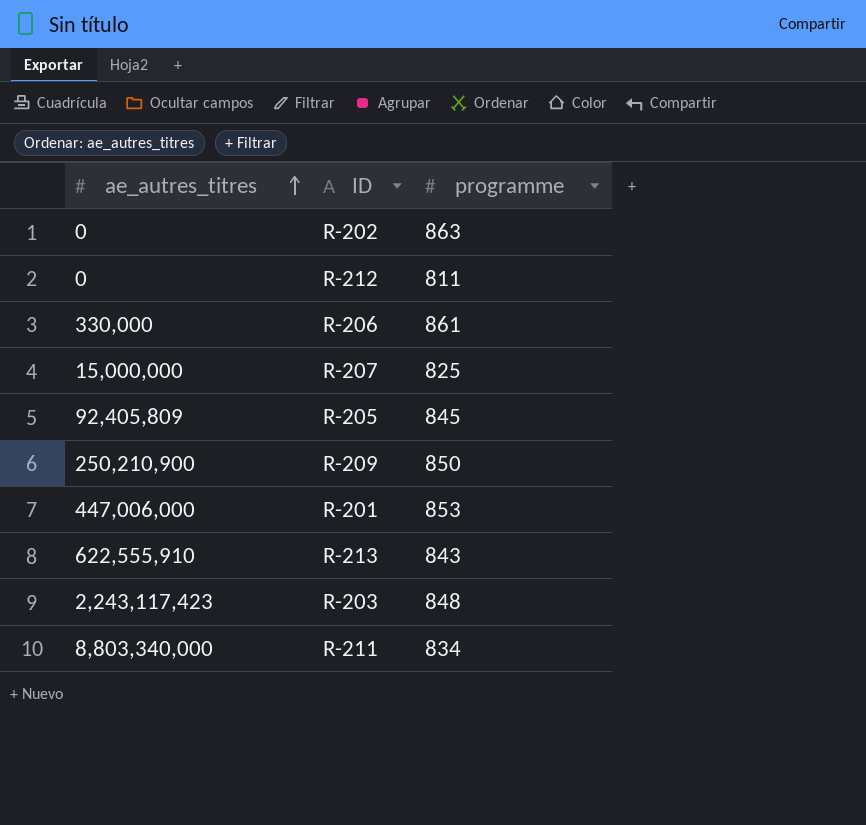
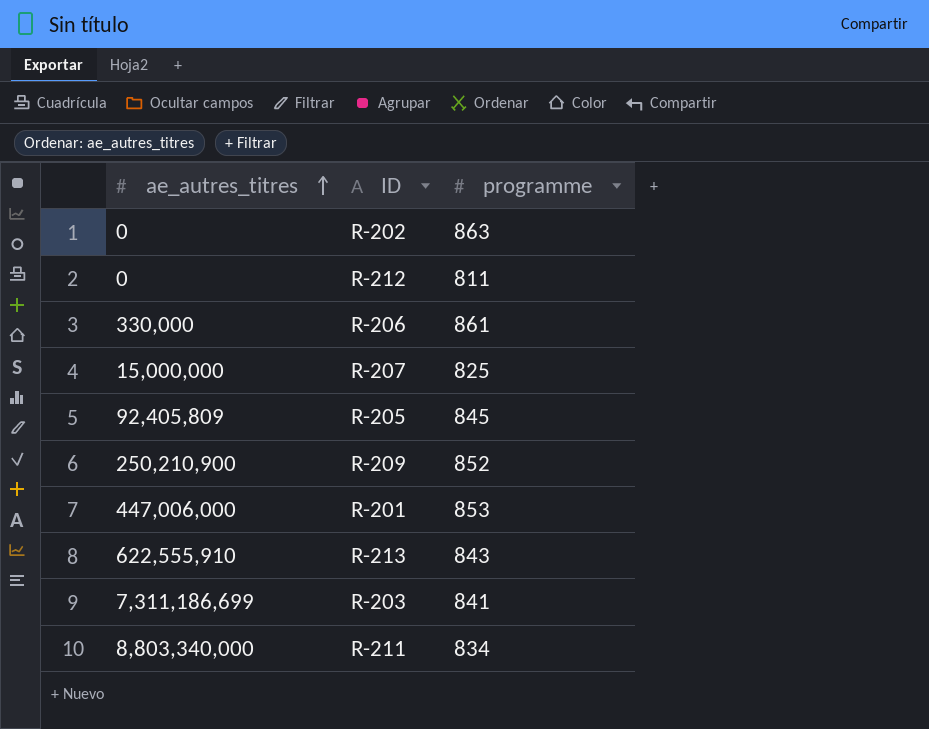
R-209 | programme: 850 -> 852
R-203 | ae_autres_titres: 2,243,117,423 -> 7,311,186,699
R-203 | programme: 848 -> 841

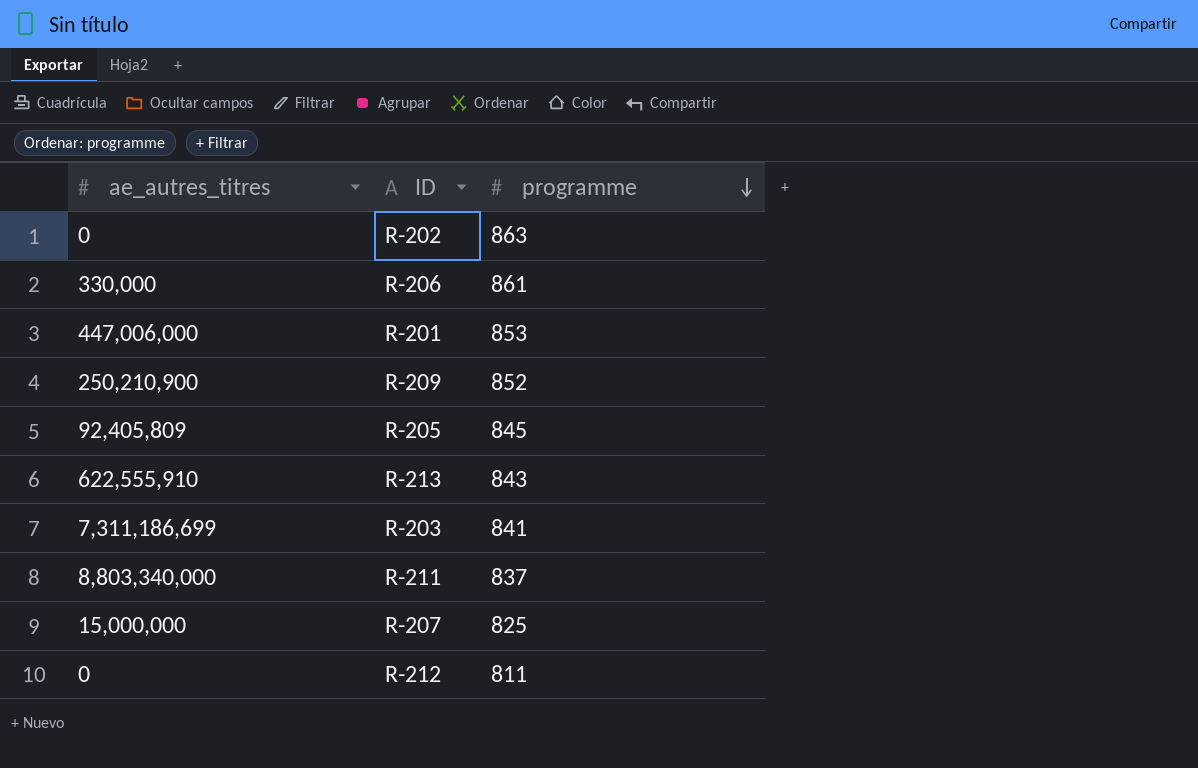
row order: ae_autres_titres ascending -> programme descending
R-211 | programme: 834 -> 837

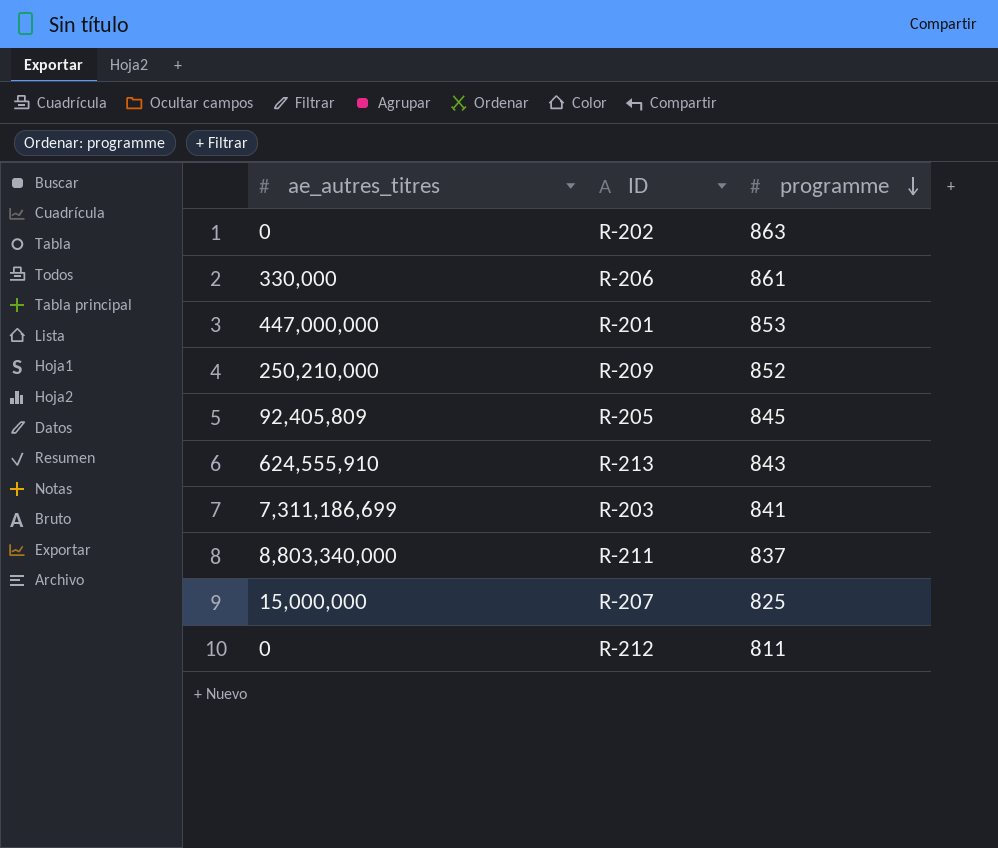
R-201 | ae_autres_titres: 447,006,000 -> 447,000,000
R-209 | ae_autres_titres: 250,210,900 -> 250,210,000
R-213 | ae_autres_titres: 622,555,910 -> 624,555,910

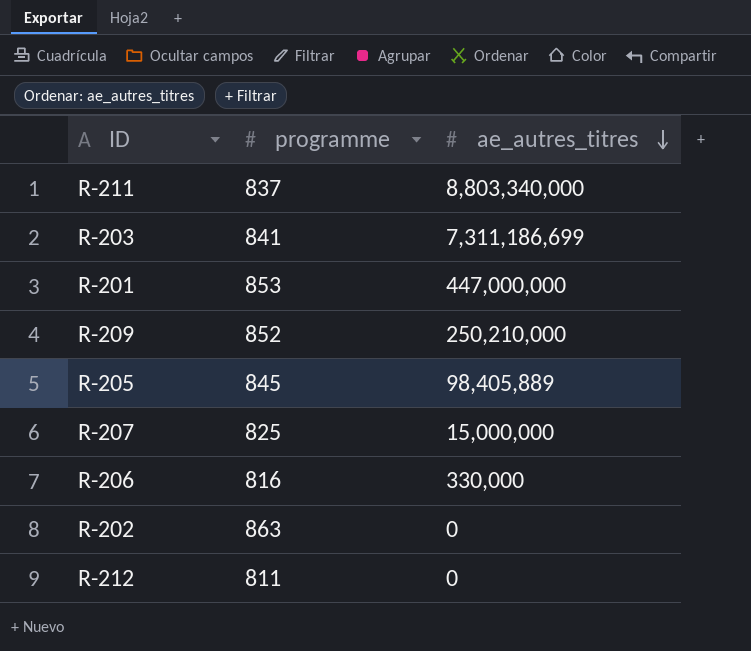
row order: programme descending -> ae_autres_titres descending
column ae_autres_titres | position: 1 -> 3
row R-213: 624,555,910 | 843 -> none
R-205 | ae_autres_titres: 92,405,809 -> 98,405,889
R-206 | programme: 861 -> 816

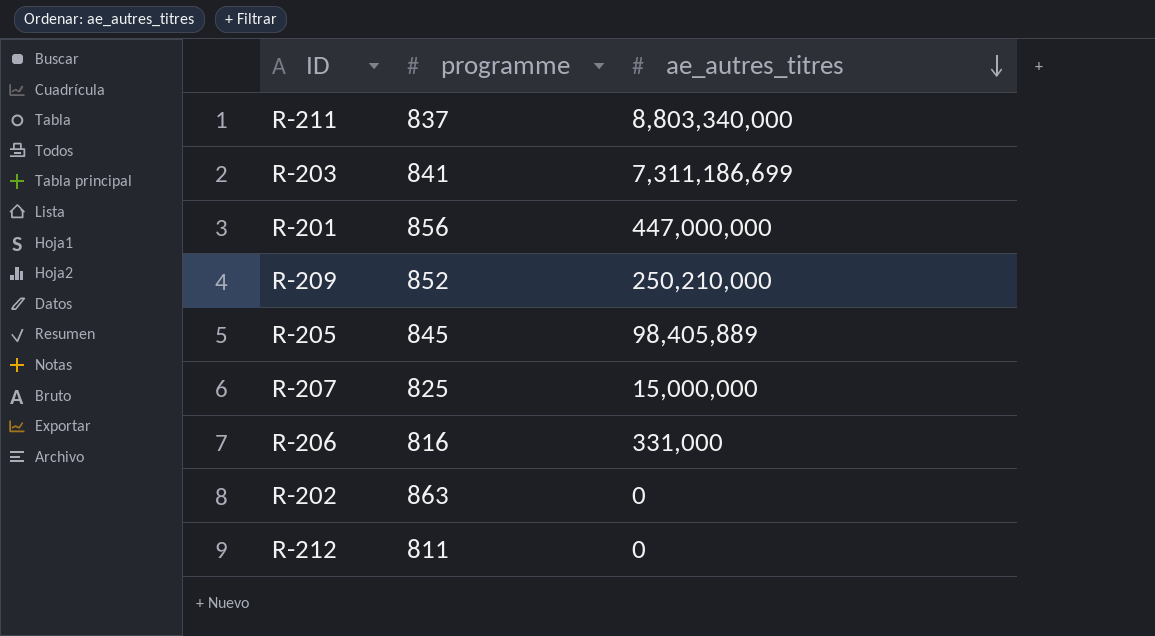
R-201 | programme: 853 -> 856
R-206 | ae_autres_titres: 330,000 -> 331,000

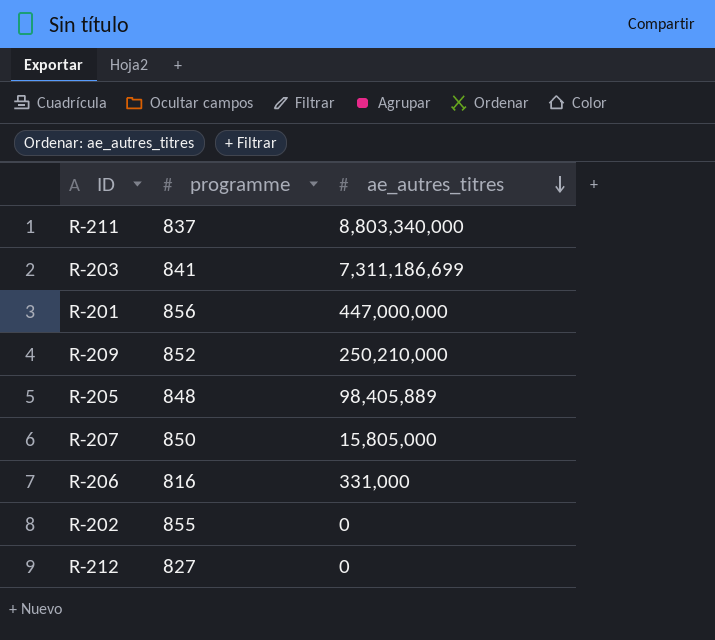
R-205 | programme: 845 -> 848
R-207 | programme: 825 -> 850
R-207 | ae_autres_titres: 15,000,000 -> 15,805,000
R-202 | programme: 863 -> 855
R-212 | programme: 811 -> 827

